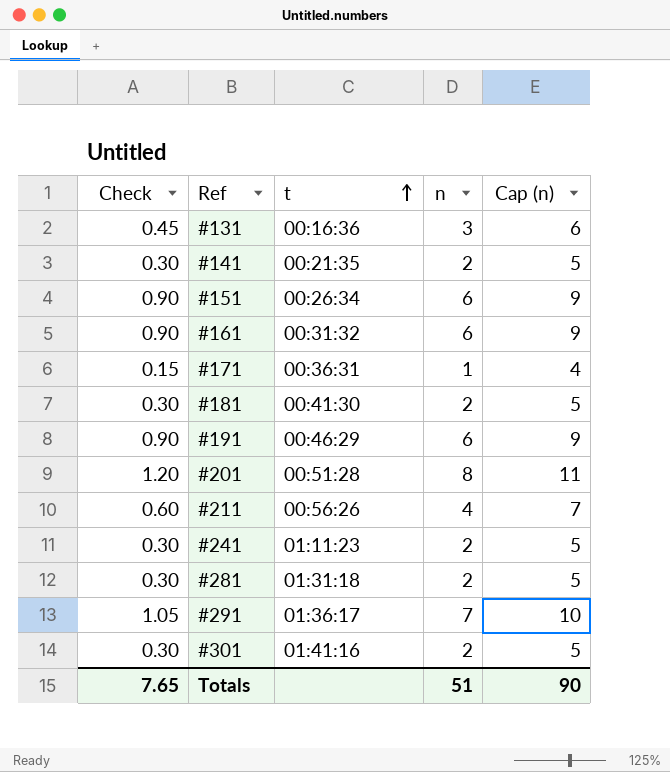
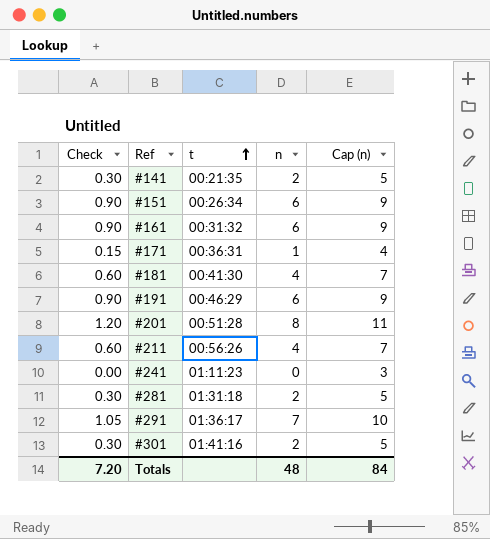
row #131: 0.45 | 00:16:36 | 3 | 6 -> none
#181 | Check: 0.30 -> 0.60
#181 | n: 2 -> 4
#181 | Cap (n): 5 -> 7
#241 | Check: 0.30 -> 0.00
#241 | n: 2 -> 0
#241 | Cap (n): 5 -> 3
Totals | Check: 7.65 -> 7.20
Totals | n: 51 -> 48
Totals | Cap (n): 90 -> 84

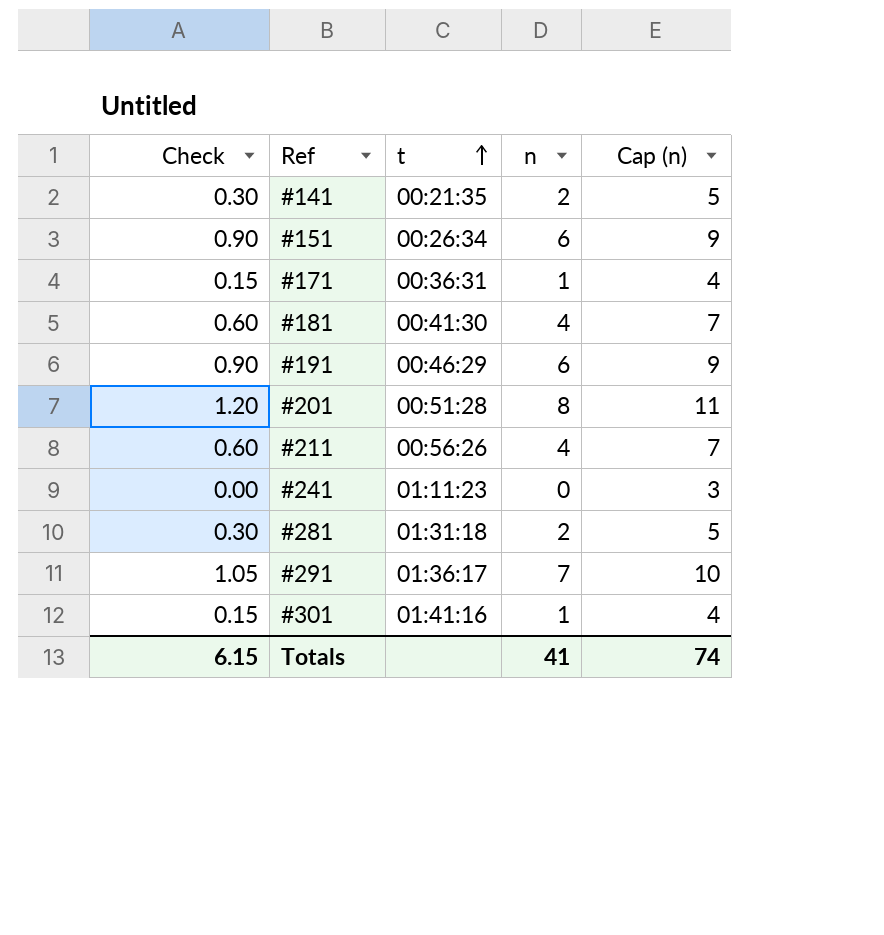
row #161: 0.90 | 00:31:32 | 6 | 9 -> none
#301 | Check: 0.30 -> 0.15
#301 | n: 2 -> 1
#301 | Cap (n): 5 -> 4
Totals | Check: 7.20 -> 6.15
Totals | n: 48 -> 41
Totals | Cap (n): 84 -> 74

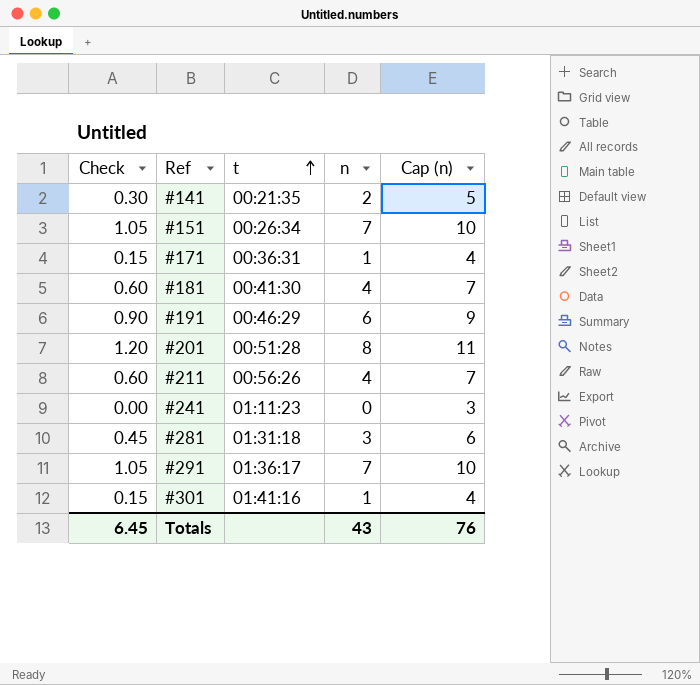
#151 | Check: 0.90 -> 1.05
#151 | n: 6 -> 7
#151 | Cap (n): 9 -> 10
#281 | Check: 0.30 -> 0.45
#281 | n: 2 -> 3
#281 | Cap (n): 5 -> 6
Totals | Check: 6.15 -> 6.45
Totals | n: 41 -> 43
Totals | Cap (n): 74 -> 76

